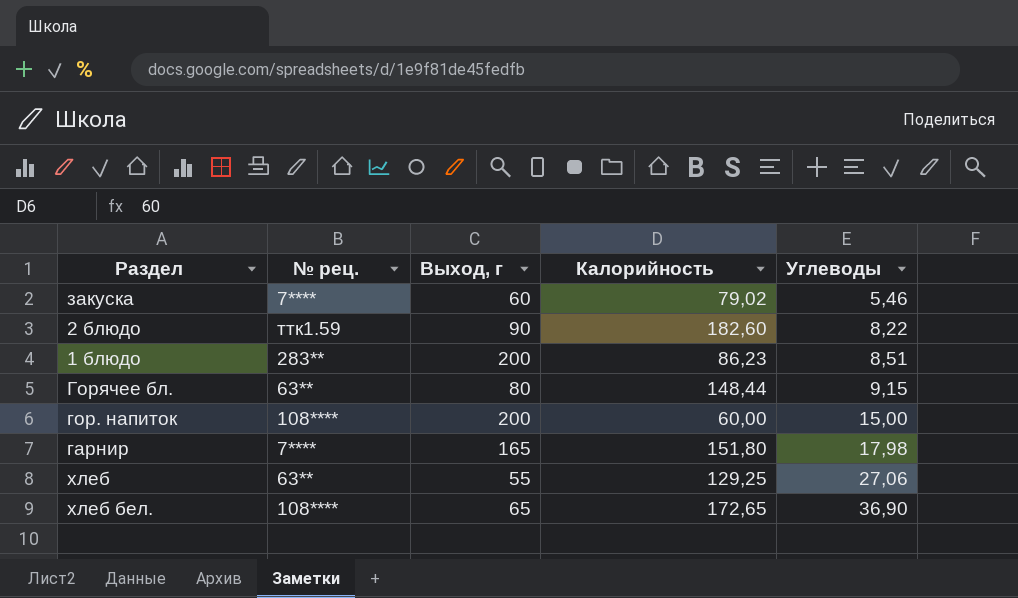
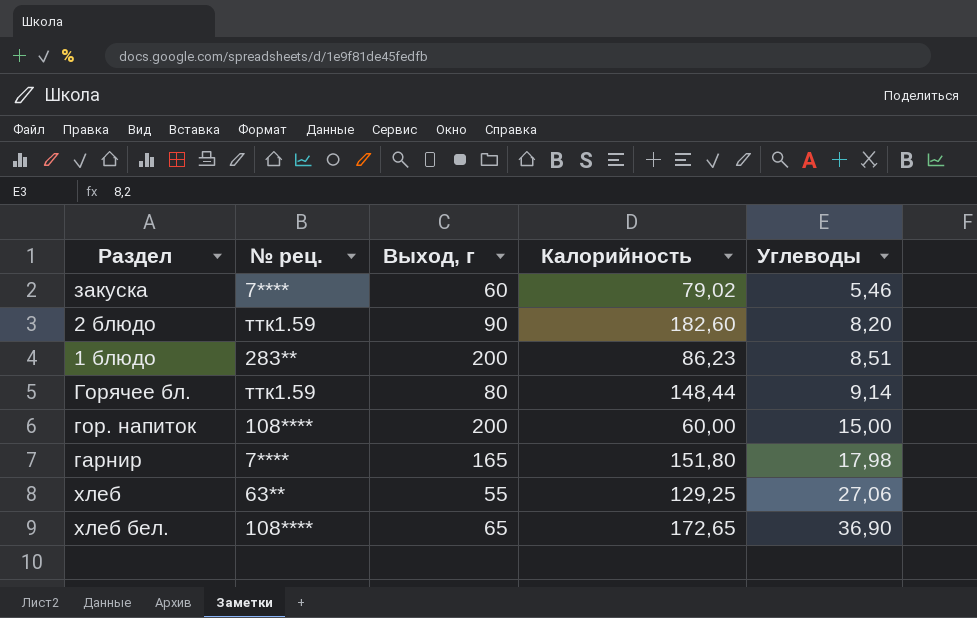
2 блюдо | Углеводы: 8,22 -> 8,20
Горячее бл. | № рец.: 63** -> ттк1.59
Горячее бл. | Углеводы: 9,15 -> 9,14

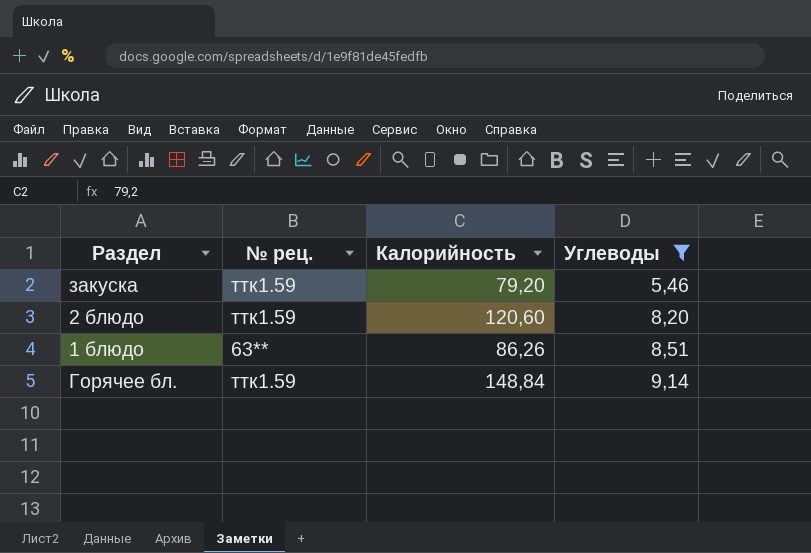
filter: none -> Углеводы <= 9,14
column Выход, г | position: 3 -> none
закуска | № рец.: 7**** -> ттк1.59
закуска | Калорийность: 79,02 -> 79,20
2 блюдо | Калорийность: 182,60 -> 120,60
1 блюдо | № рец.: 283** -> 63**
1 блюдо | Калорийность: 86,23 -> 86,26
Горячее бл. | Калорийность: 148,44 -> 148,84

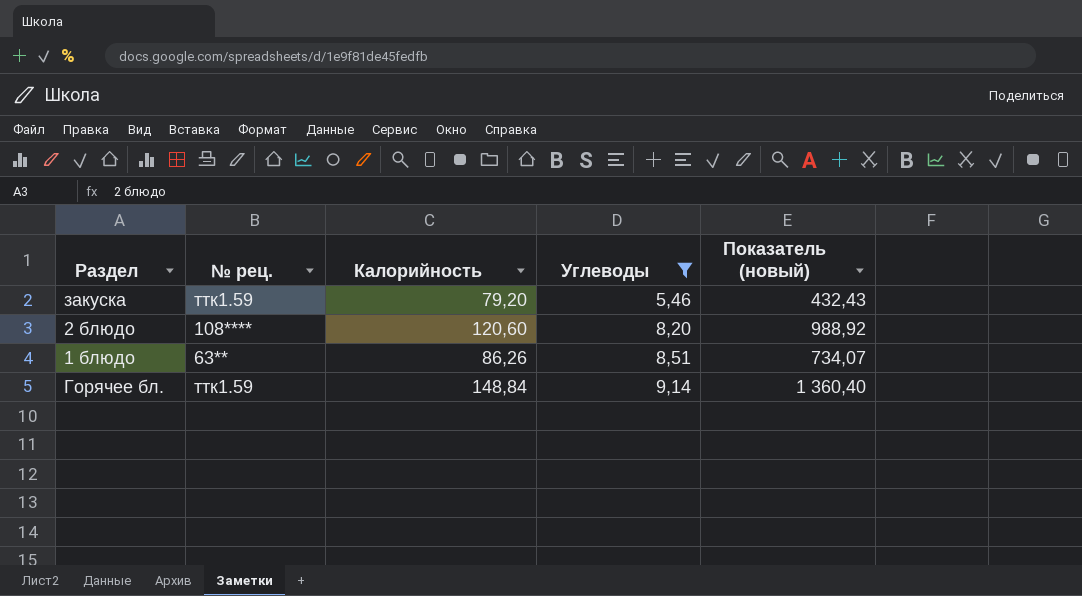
column Показатель (новый) | formula: none -> [Калорийность] * [Углеводы]
2 блюдо | № рец.: ттк1.59 -> 108****

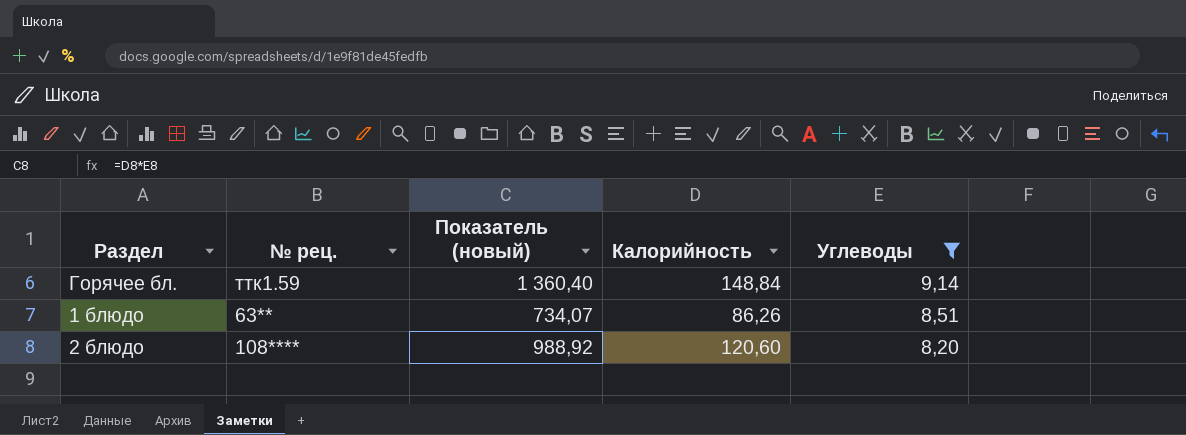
row order: Углеводы ascending -> Углеводы descending
column Показатель (новый) | position: 5 -> 3
row закуска: ттк1.59 | 79,20 | 5,46 | 432,43 -> none

